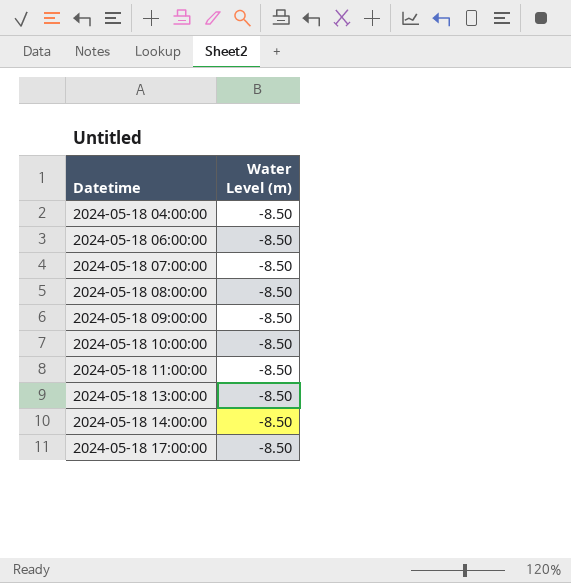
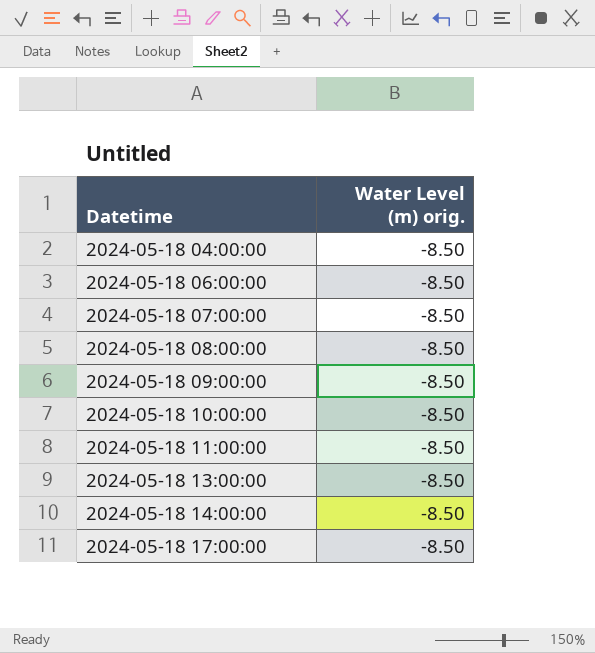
column name: Water Level (m) -> Water Level (m) orig.

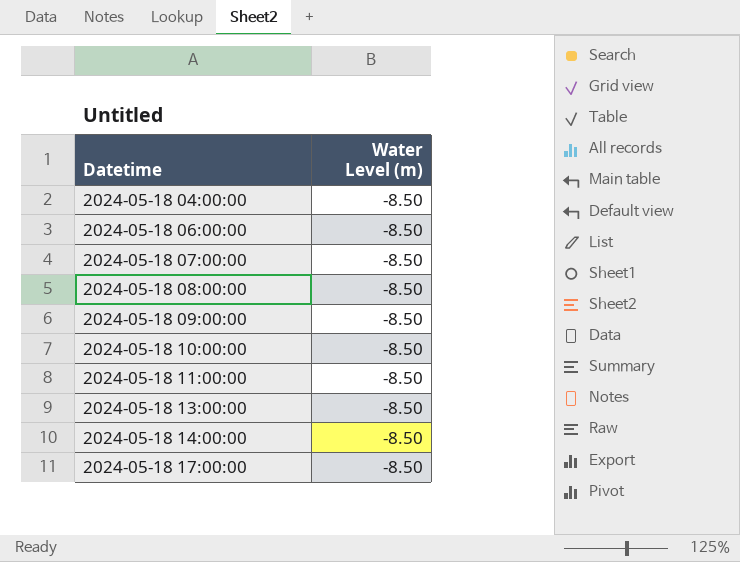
column name: Water Level (m) orig. -> Water Level (m)

